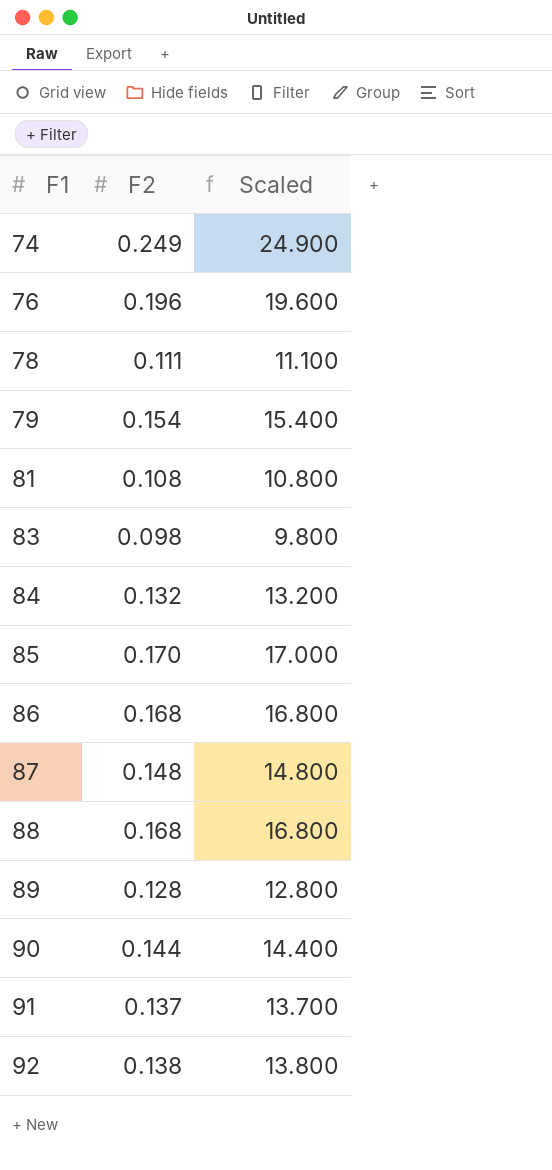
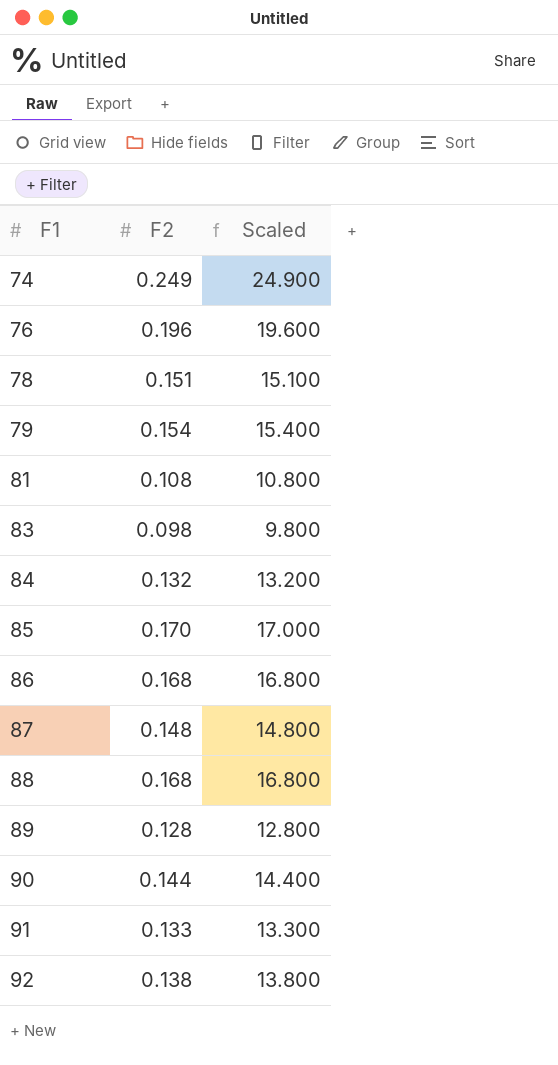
78 | F2: 0.111 -> 0.151
78 | Scaled: 11.100 -> 15.100
91 | F2: 0.137 -> 0.133
91 | Scaled: 13.700 -> 13.300

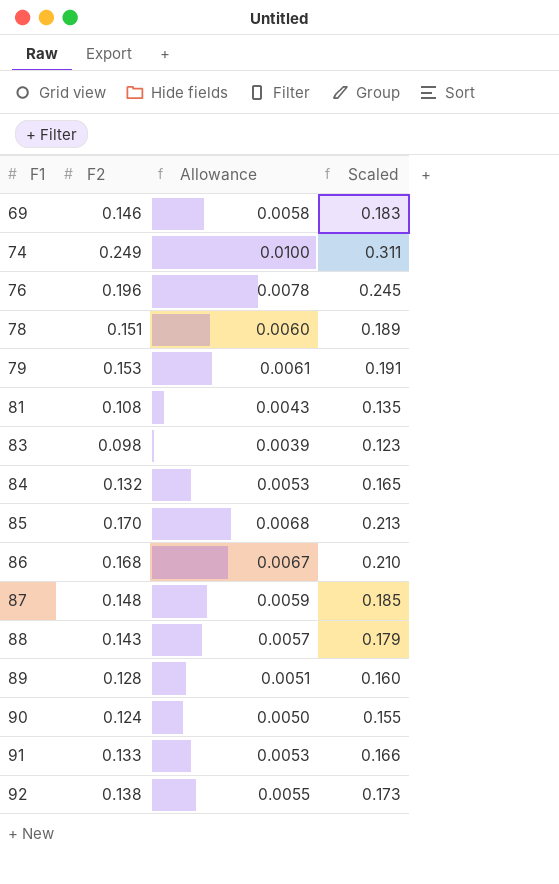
column Allowance | formula: none -> [F2] * 0.04
column Scaled | formula: [F2] * 100 -> [F2] * 1.25
row 69: none -> 0.146 | 0.0058 | 0.183
79 | F2: 0.154 -> 0.153
88 | F2: 0.168 -> 0.143
90 | F2: 0.144 -> 0.124

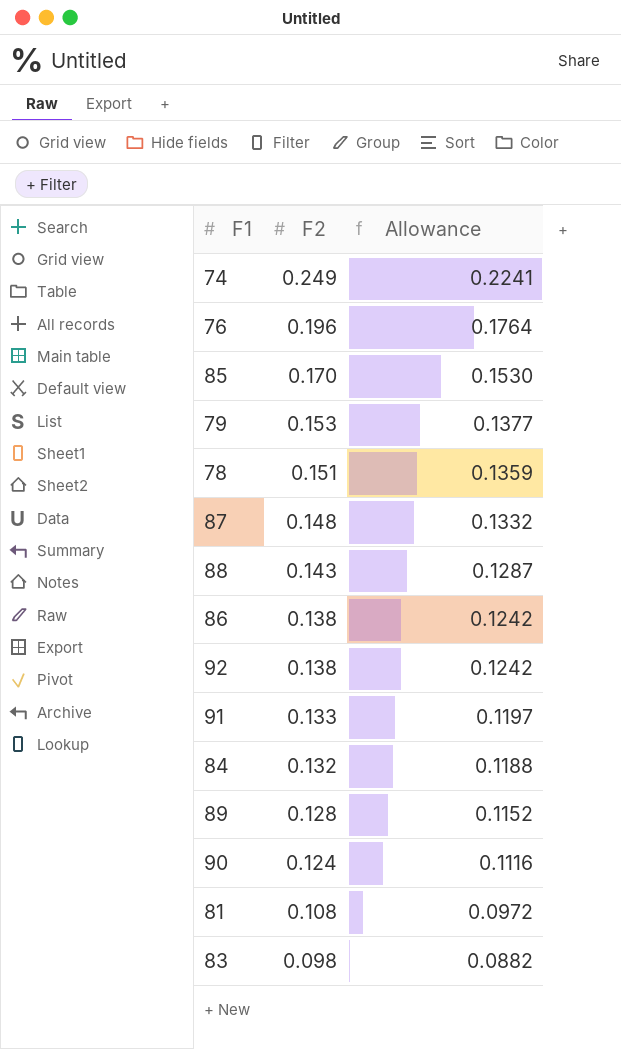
row order: F1 ascending -> F2 descending
column Scaled | formula: [F2] * 1.25 -> none
column Allowance | formula: [F2] * 0.04 -> [F2] * 0.9
row 69: 0.146 | 0.0058 | 0.183 -> none
86 | F2: 0.168 -> 0.138

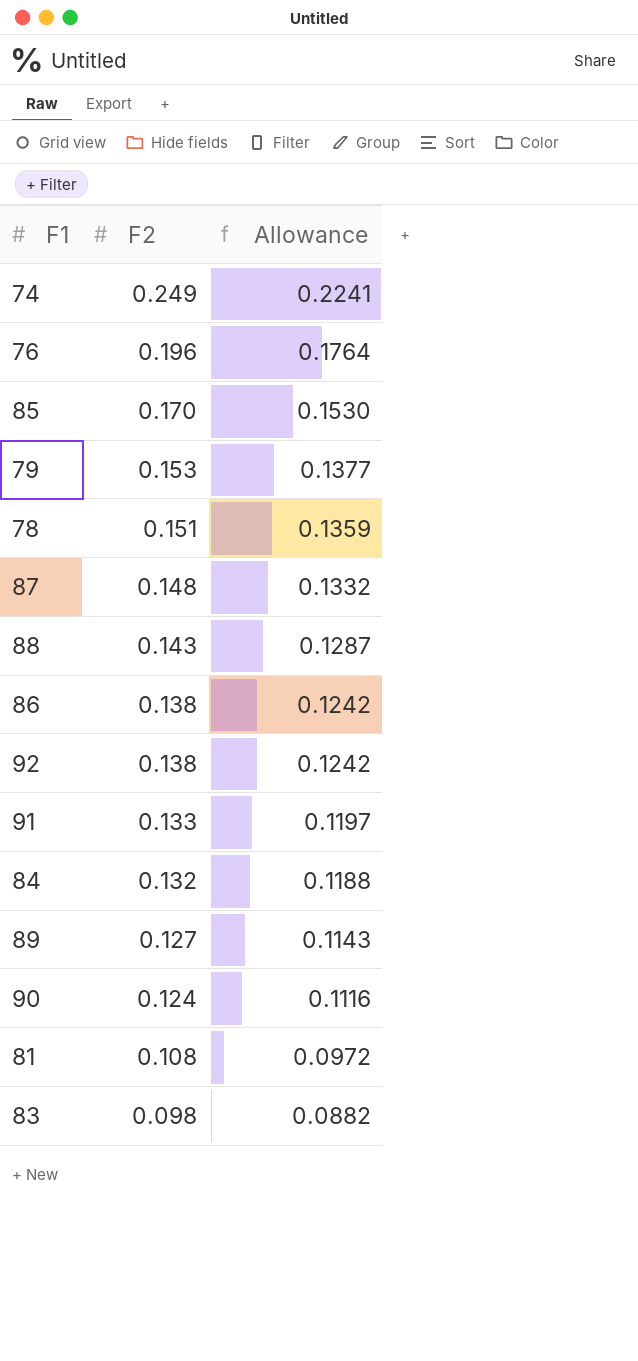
89 | F2: 0.128 -> 0.127
89 | Allowance: 0.1152 -> 0.1143

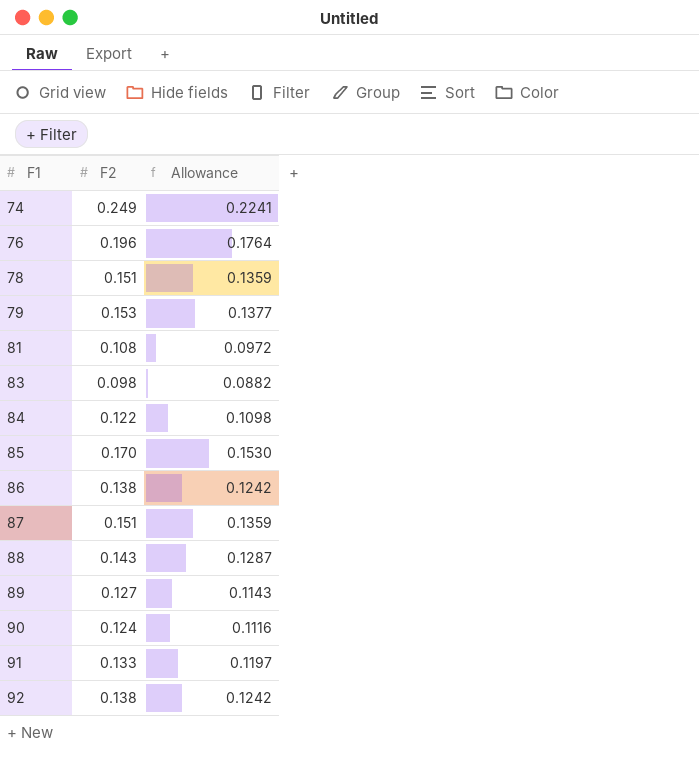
row order: F2 descending -> F1 ascending
84 | F2: 0.132 -> 0.122
84 | Allowance: 0.1188 -> 0.1098
87 | F2: 0.148 -> 0.151
87 | Allowance: 0.1332 -> 0.1359

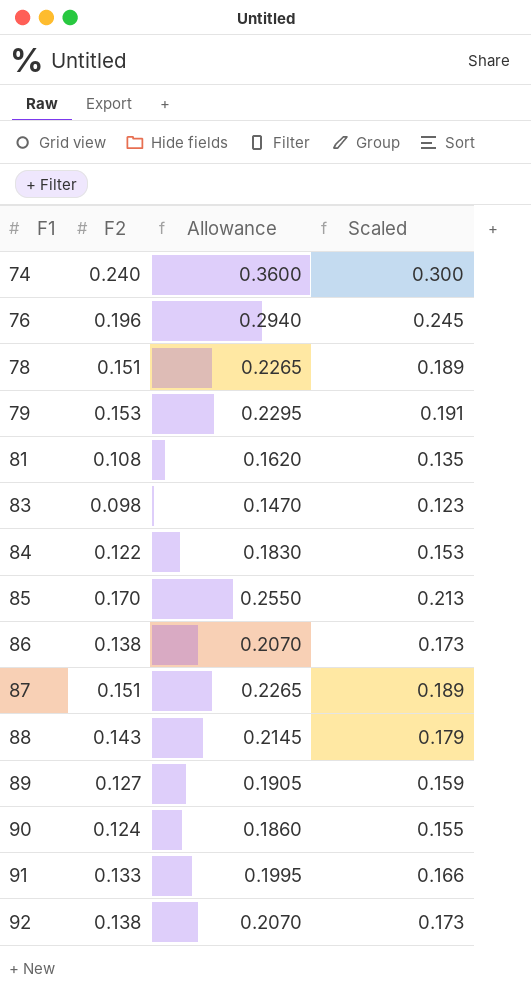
column Allowance | formula: [F2] * 0.9 -> [F2] * 1.5
column Scaled | formula: none -> [F2] * 1.25
74 | F2: 0.249 -> 0.240

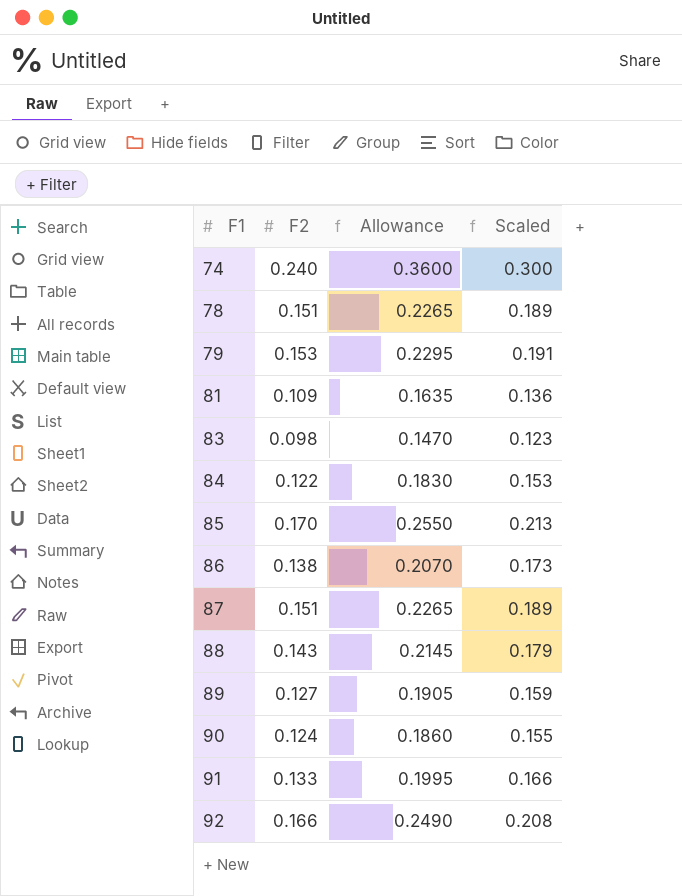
row 76: 0.196 | 0.2940 | 0.245 -> none
81 | F2: 0.108 -> 0.109
81 | Allowance: 0.1620 -> 0.1635
81 | Scaled: 0.135 -> 0.136
92 | F2: 0.138 -> 0.166
92 | Allowance: 0.2070 -> 0.2490
92 | Scaled: 0.173 -> 0.208

